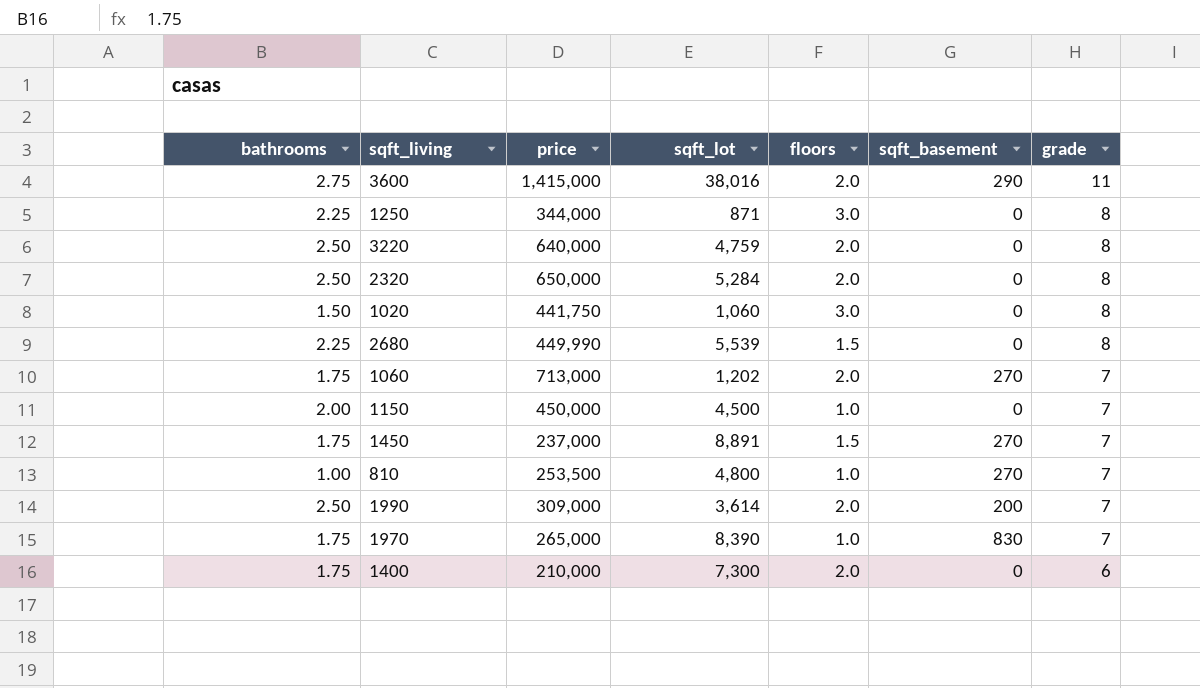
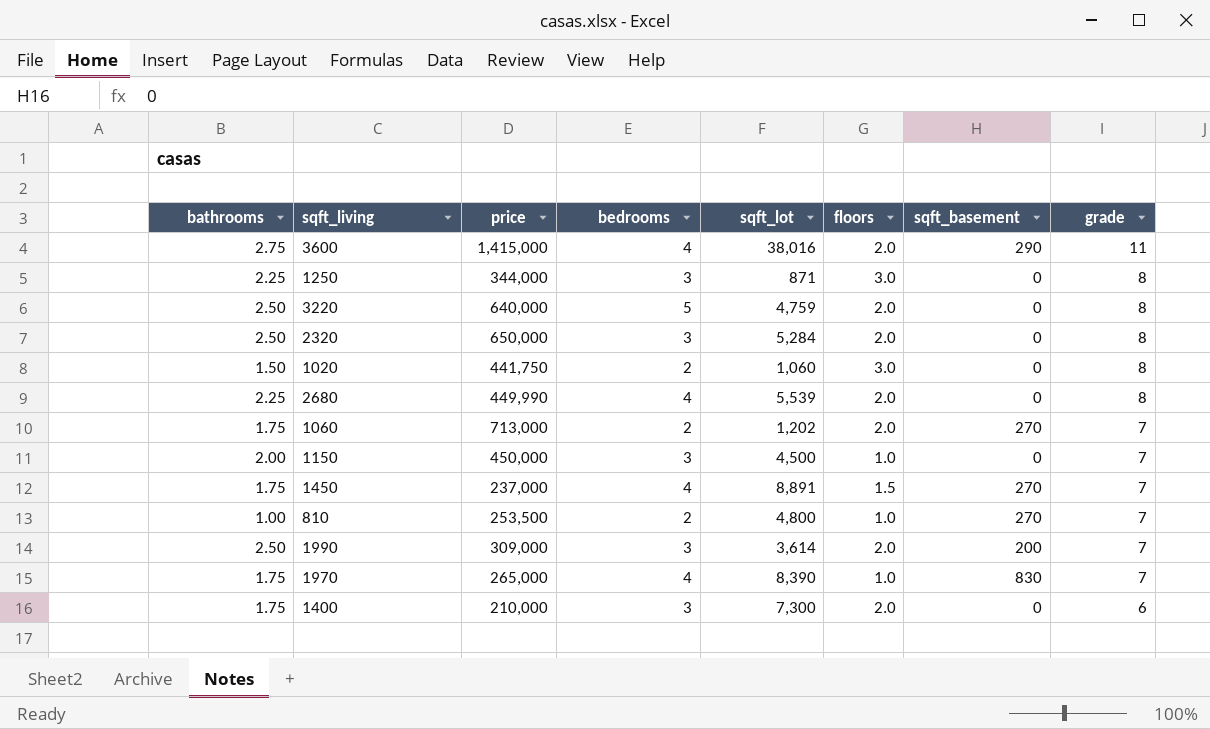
column bedrooms | position: none -> 4
2680 | floors: 1.5 -> 2.0

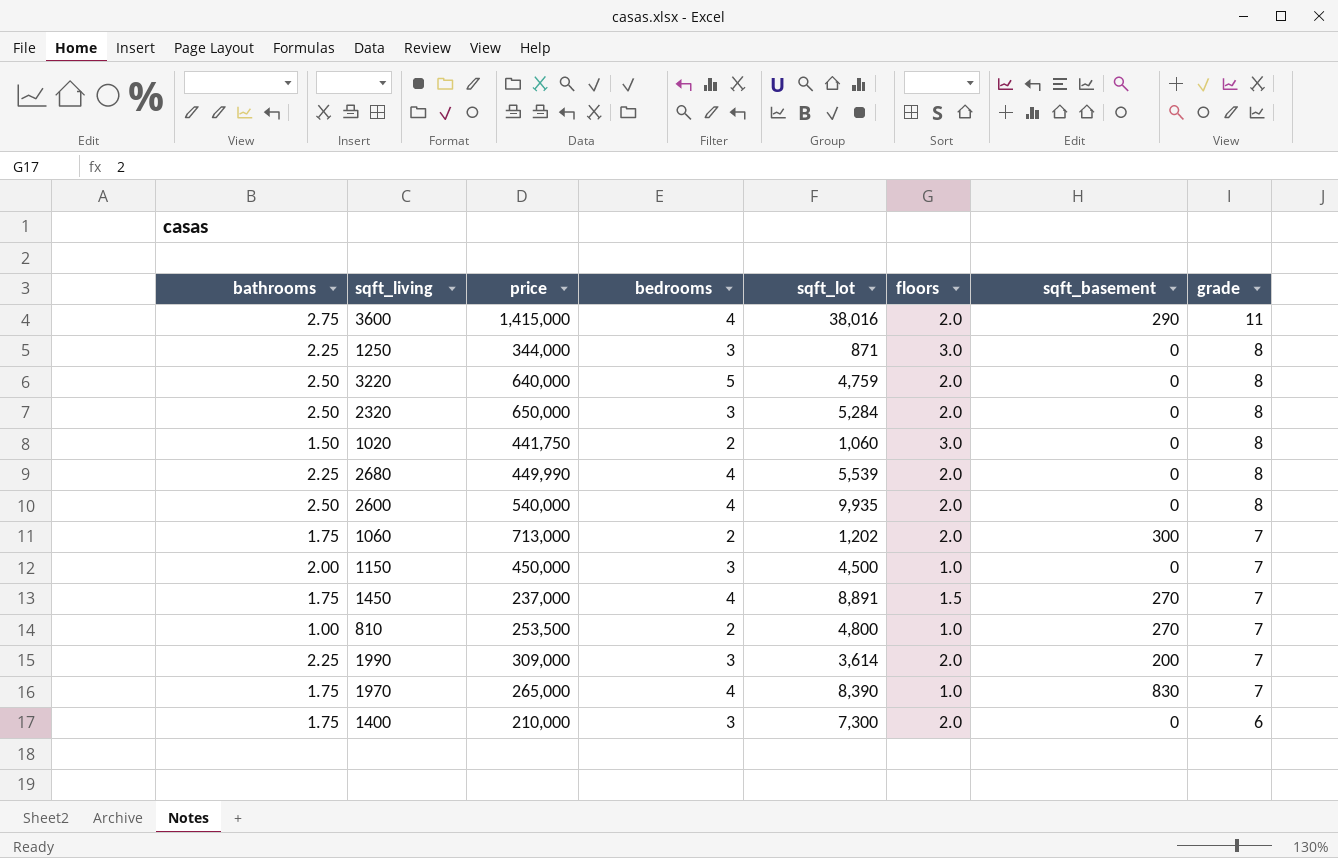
row 2600: none -> 2.50 | 540,000 | 4 | 9,935 | 2.0 | 0 | 8
1060 | sqft_basement: 270 -> 300
1990 | bathrooms: 2.50 -> 2.25

